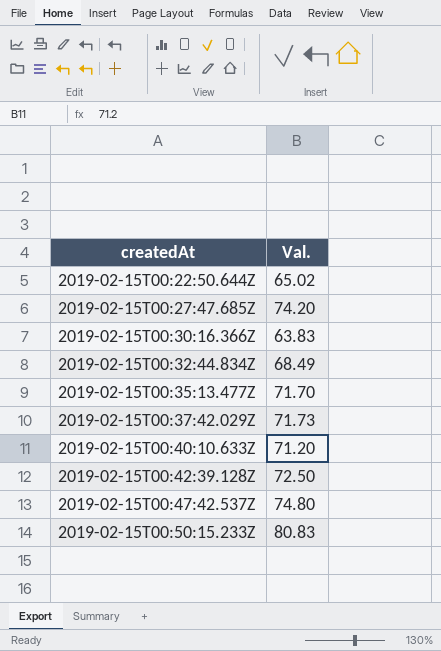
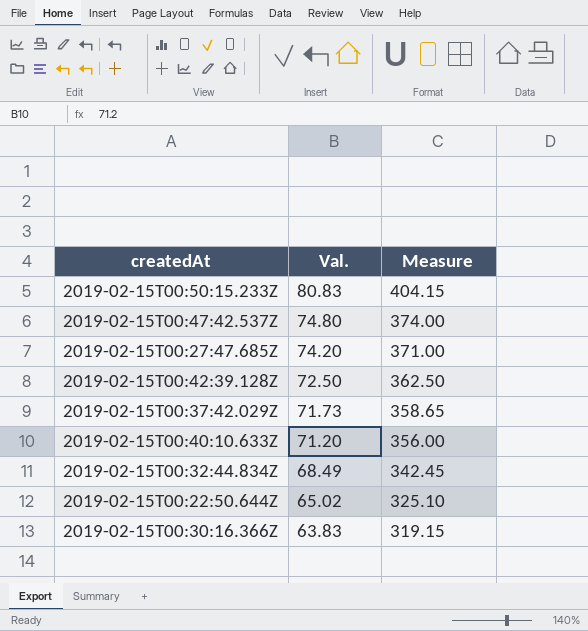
row order: createdAt ascending -> Val. descending
column Measure | formula: none -> [Val.] * 5
row 2019-02-15T00:35:13.477Z: 71.70 -> none

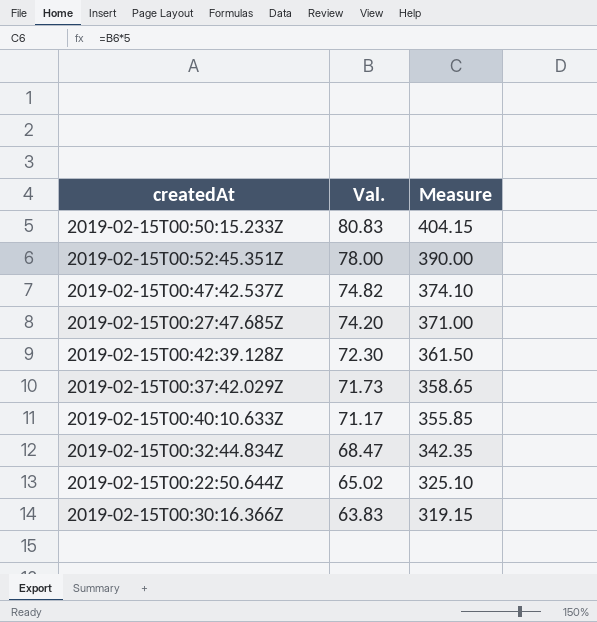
row 2019-02-15T00:52:45.351Z: none -> 78.00 | 390.00
2019-02-15T00:47:42.537Z | Val.: 74.80 -> 74.82
2019-02-15T00:47:42.537Z | Measure: 374.00 -> 374.10
2019-02-15T00:42:39.128Z | Val.: 72.50 -> 72.30
2019-02-15T00:42:39.128Z | Measure: 362.50 -> 361.50
2019-02-15T00:40:10.633Z | Val.: 71.20 -> 71.17
2019-02-15T00:40:10.633Z | Measure: 356.00 -> 355.85
2019-02-15T00:32:44.834Z | Val.: 68.49 -> 68.47
2019-02-15T00:32:44.834Z | Measure: 342.45 -> 342.35

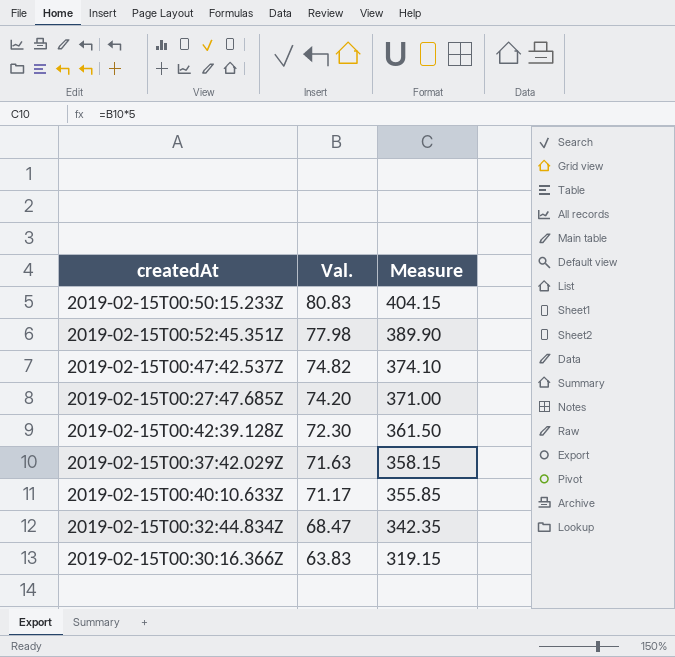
row 2019-02-15T00:22:50.644Z: 65.02 | 325.10 -> none
2019-02-15T00:52:45.351Z | Val.: 78.00 -> 77.98
2019-02-15T00:52:45.351Z | Measure: 390.00 -> 389.90
2019-02-15T00:37:42.029Z | Val.: 71.73 -> 71.63
2019-02-15T00:37:42.029Z | Measure: 358.65 -> 358.15

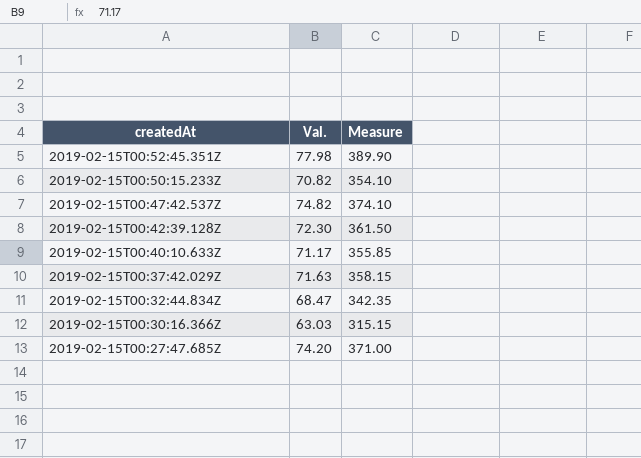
row order: Val. descending -> createdAt descending
2019-02-15T00:50:15.233Z | Val.: 80.83 -> 70.82
2019-02-15T00:50:15.233Z | Measure: 404.15 -> 354.10
2019-02-15T00:30:16.366Z | Val.: 63.83 -> 63.03
2019-02-15T00:30:16.366Z | Measure: 319.15 -> 315.15

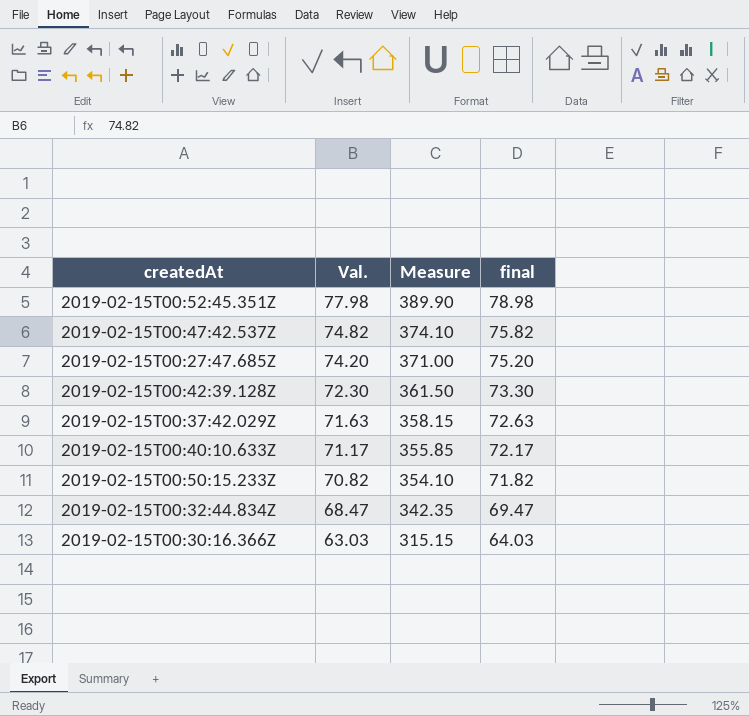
row order: createdAt descending -> Val. descending
column final | formula: none -> [Val.] + 1

